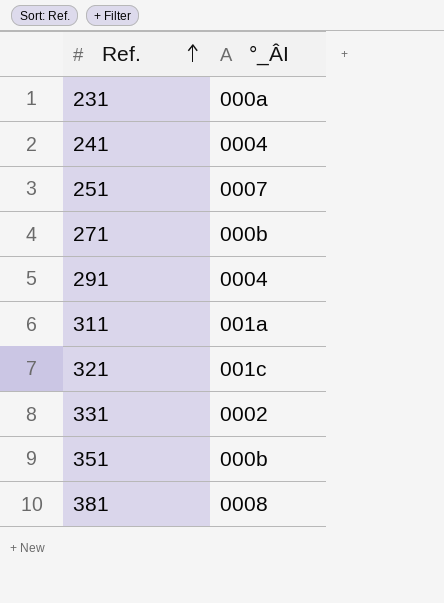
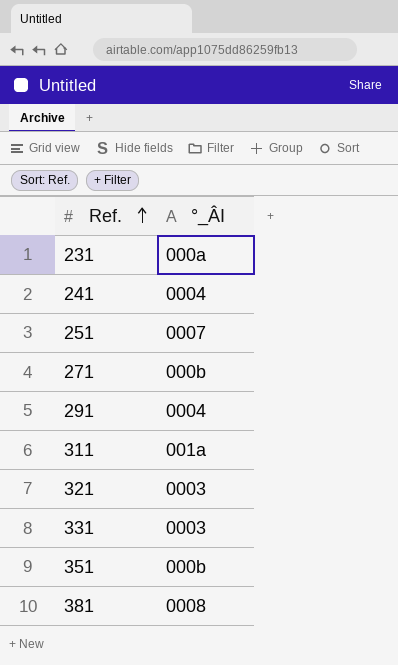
321 | °_ÂI: 001c -> 0003
331 | °_ÂI: 0002 -> 0003

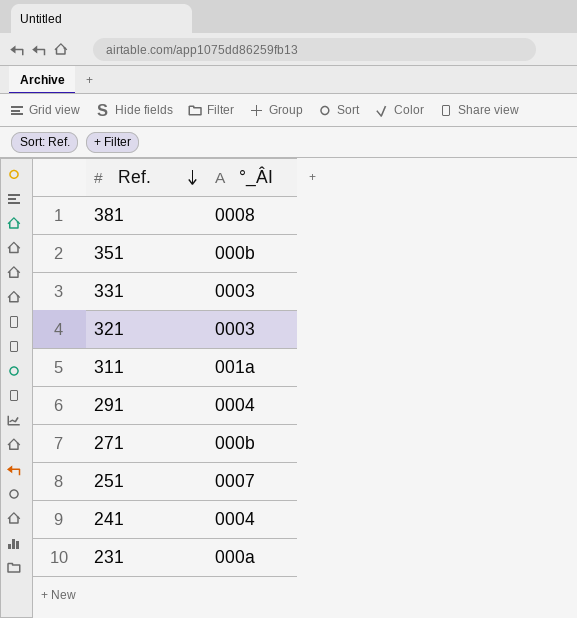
row order: Ref. ascending -> Ref. descending

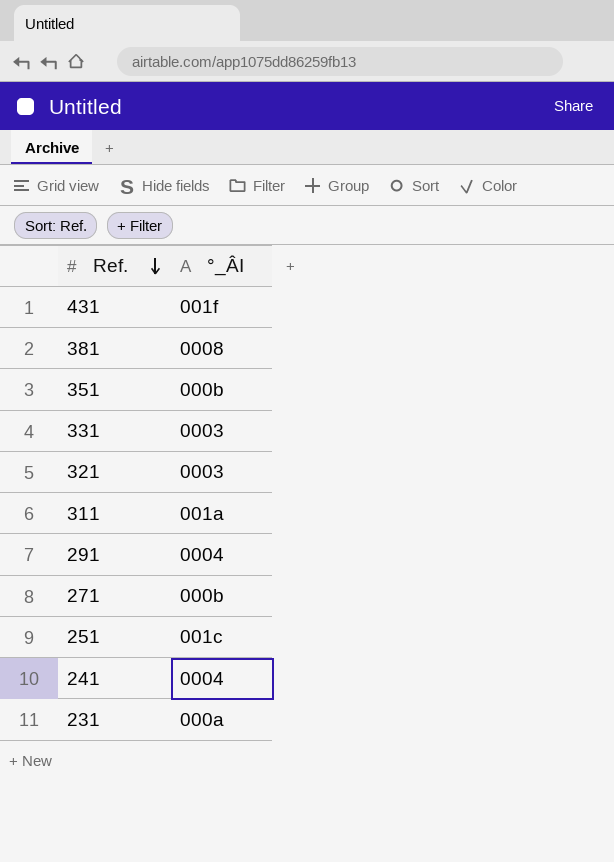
row 431: none -> 001f
251 | °_ÂI: 0007 -> 001c

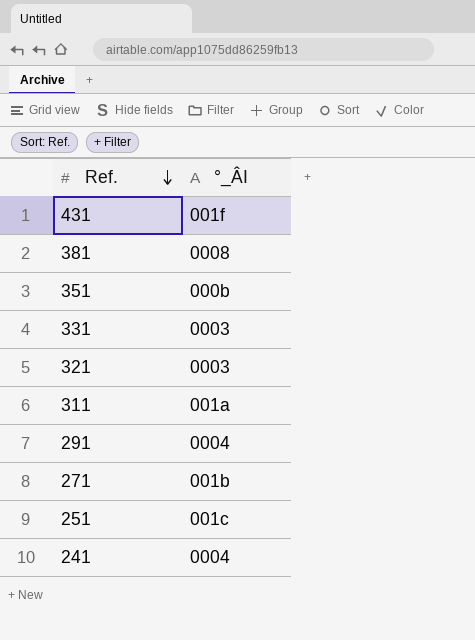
row 231: 000a -> none
271 | °_ÂI: 000b -> 001b

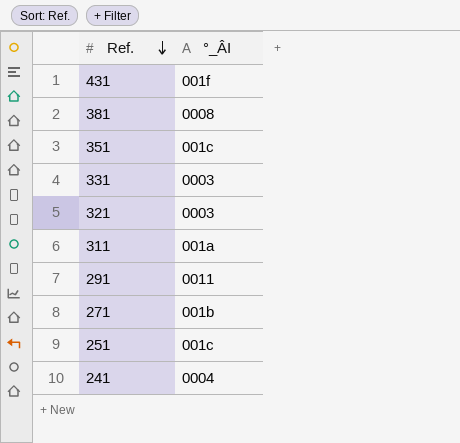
351 | °_ÂI: 000b -> 001c
291 | °_ÂI: 0004 -> 0011

